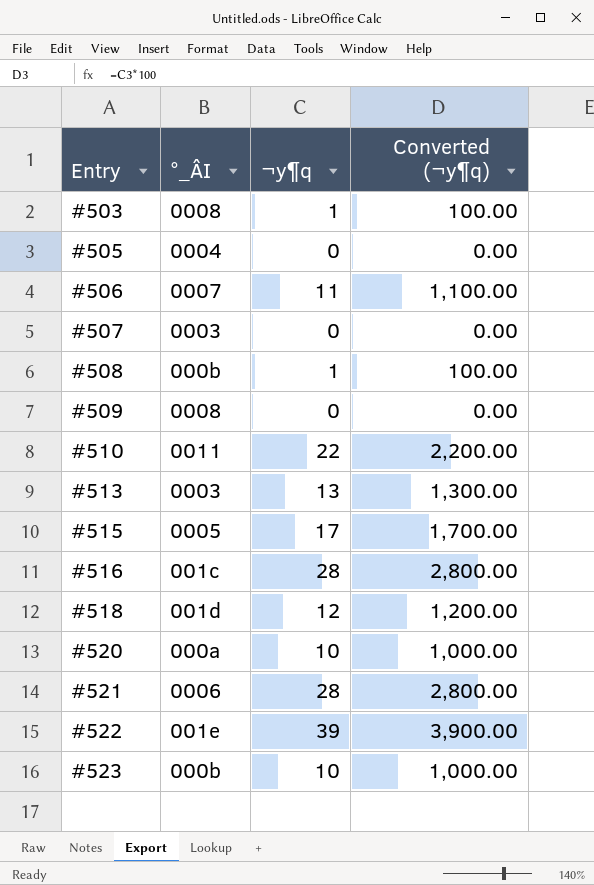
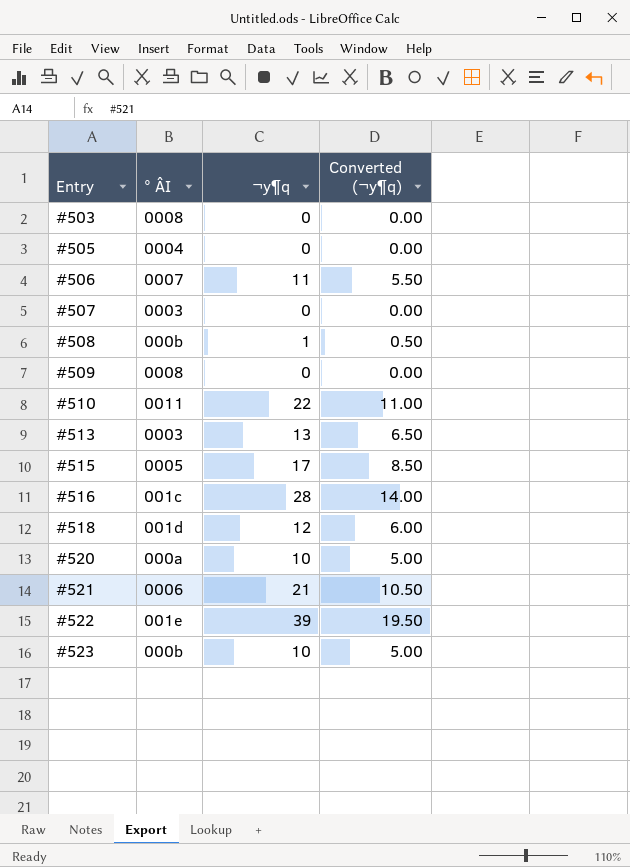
column name: °_ÂI -> ° ÂI
column Converted (¬y¶q) | formula: [¬y¶q] * 100 -> [¬y¶q] * 0.5
#503 | ¬y¶q: 1 -> 0
#521 | ¬y¶q: 28 -> 21

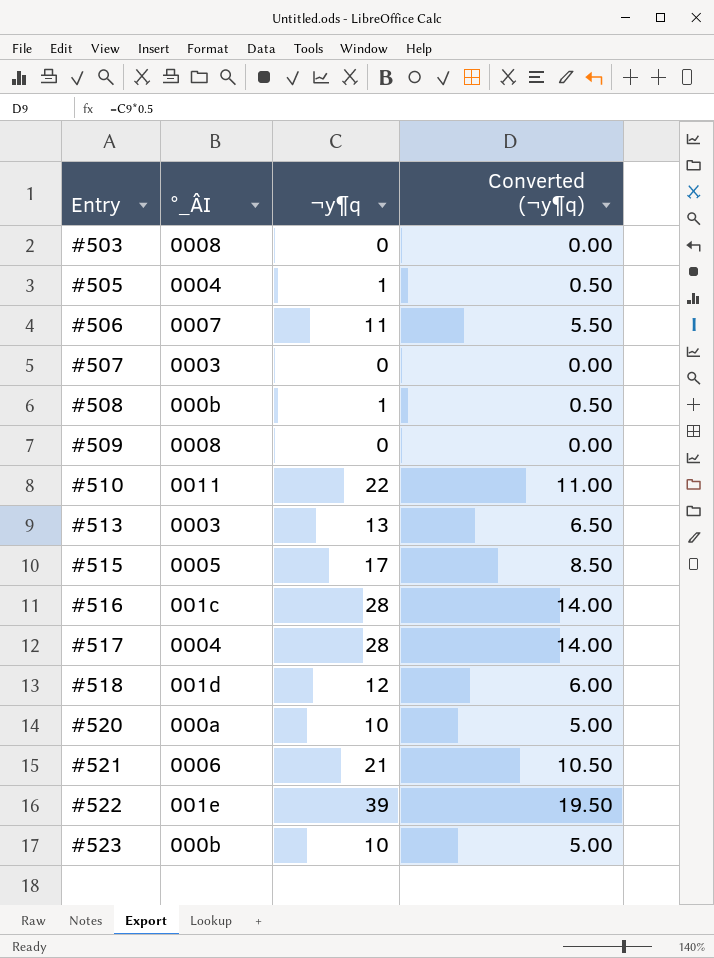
column name: ° ÂI -> °_ÂI
#505 | ¬y¶q: 0 -> 1
#505 | Converted (¬y¶q): 0.00 -> 0.50
row #517: none -> 0004 | 28 | 14.00

